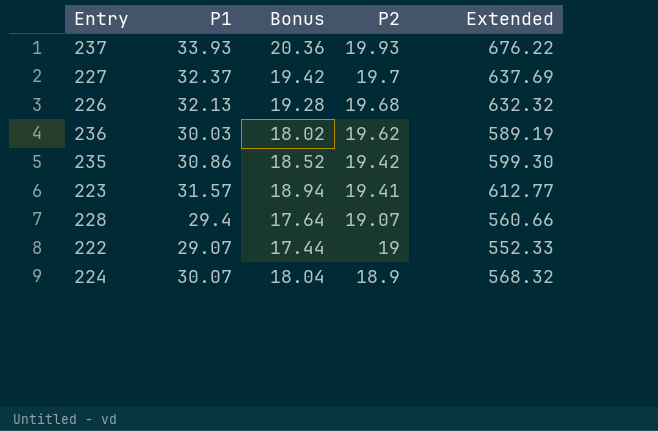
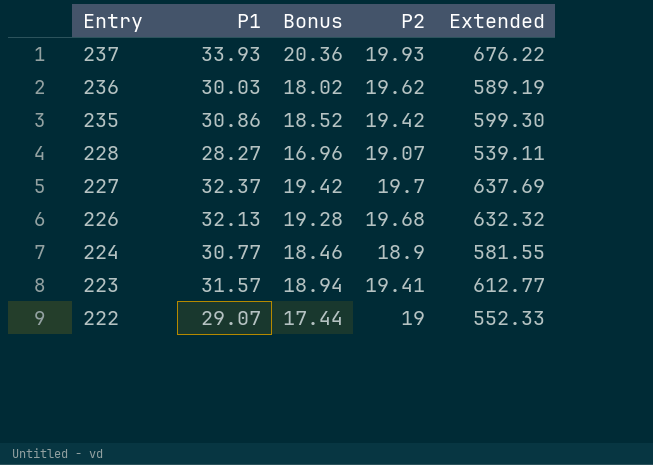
row order: P2 descending -> Entry descending
228 | P1: 29.4 -> 28.27
228 | Bonus: 17.64 -> 16.96
228 | Extended: 560.66 -> 539.11
224 | P1: 30.07 -> 30.77
224 | Bonus: 18.04 -> 18.46
224 | Extended: 568.32 -> 581.55

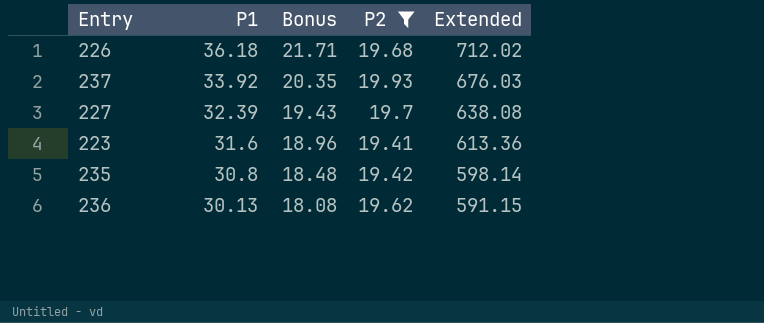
filter: none -> P2 >= 19.41
row order: Entry descending -> P1 descending
226 | P1: 32.13 -> 36.18
226 | Bonus: 19.28 -> 21.71
226 | Extended: 632.32 -> 712.02
237 | P1: 33.93 -> 33.92
237 | Bonus: 20.36 -> 20.35
237 | Extended: 676.22 -> 676.03
227 | P1: 32.37 -> 32.39
227 | Bonus: 19.42 -> 19.43
227 | Extended: 637.69 -> 638.08
223 | P1: 31.57 -> 31.6
223 | Bonus: 18.94 -> 18.96
223 | Extended: 612.77 -> 613.36
235 | P1: 30.86 -> 30.8
235 | Bonus: 18.52 -> 18.48
235 | Extended: 599.30 -> 598.14
236 | P1: 30.03 -> 30.13
236 | Bonus: 18.02 -> 18.08
236 | Extended: 589.19 -> 591.15

